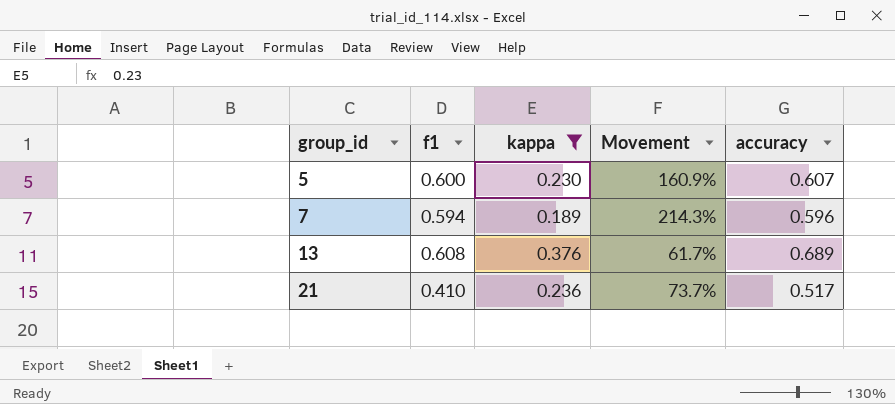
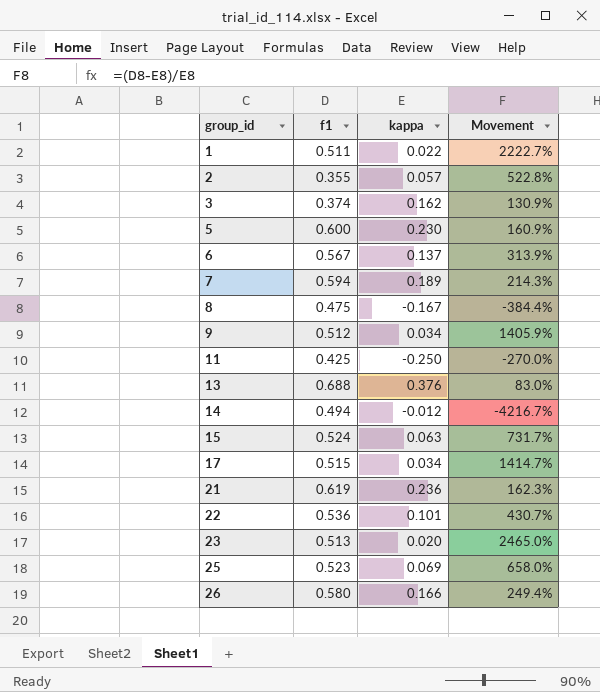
filter: kappa >= 0.189 -> none
column accuracy | position: 5 -> none
13 | f1: 0.608 -> 0.688
13 | Movement: 61.7% -> 83.0%
21 | f1: 0.410 -> 0.619
21 | Movement: 73.7% -> 162.3%

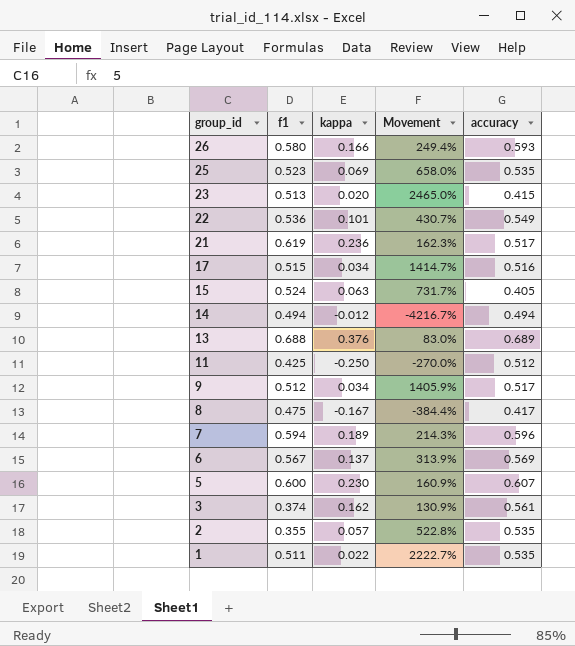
row order: group_id ascending -> group_id descending
column accuracy | position: none -> 5

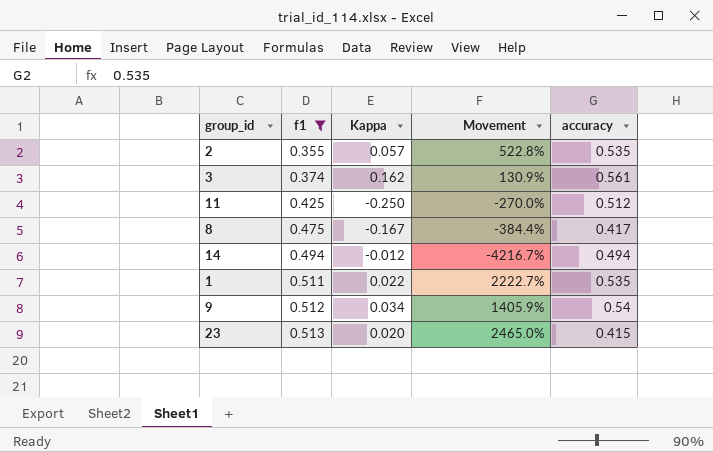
filter: none -> f1 <= 0.513
row order: group_id descending -> f1 ascending
column name: kappa -> Kappa
9 | accuracy: 0.517 -> 0.54

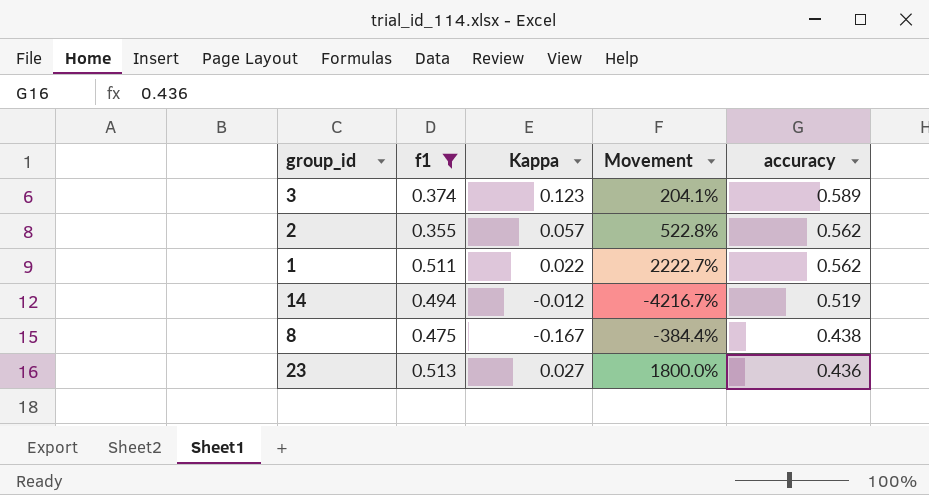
row order: f1 ascending -> accuracy descending
row 11: 0.425 | -0.250 | -270.0% | 0.512 -> none
row 9: 0.512 | 0.034 | 1405.9% | 0.54 -> none
3 | Kappa: 0.162 -> 0.123
3 | Movement: 130.9% -> 204.1%
3 | accuracy: 0.561 -> 0.589
2 | accuracy: 0.535 -> 0.562
1 | accuracy: 0.535 -> 0.562
14 | accuracy: 0.494 -> 0.519
8 | accuracy: 0.417 -> 0.438
23 | Kappa: 0.020 -> 0.027
23 | Movement: 2465.0% -> 1800.0%
23 | accuracy: 0.415 -> 0.436

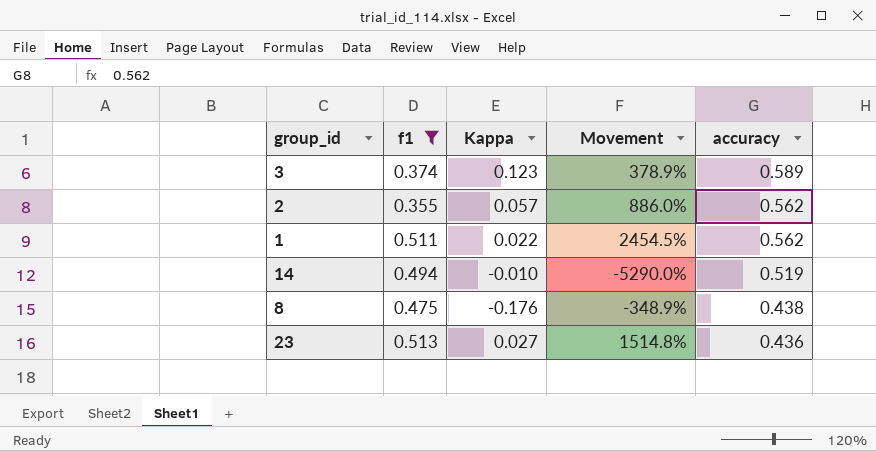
column Movement | formula: ([f1] - [Kappa]) / [Kappa] -> ([accuracy] - [Kappa]) / [Kappa]
14 | Kappa: -0.012 -> -0.010
8 | Kappa: -0.167 -> -0.176

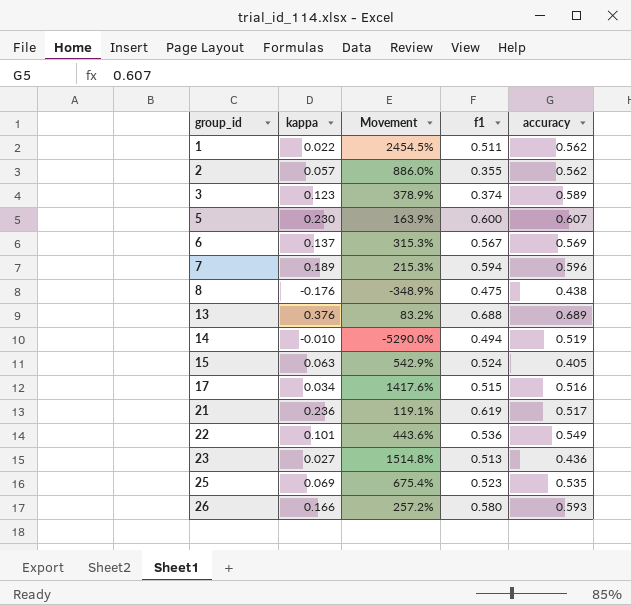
filter: f1 <= 0.513 -> none
row order: accuracy descending -> group_id ascending
column name: Kappa -> kappa
column f1 | position: 2 -> 4

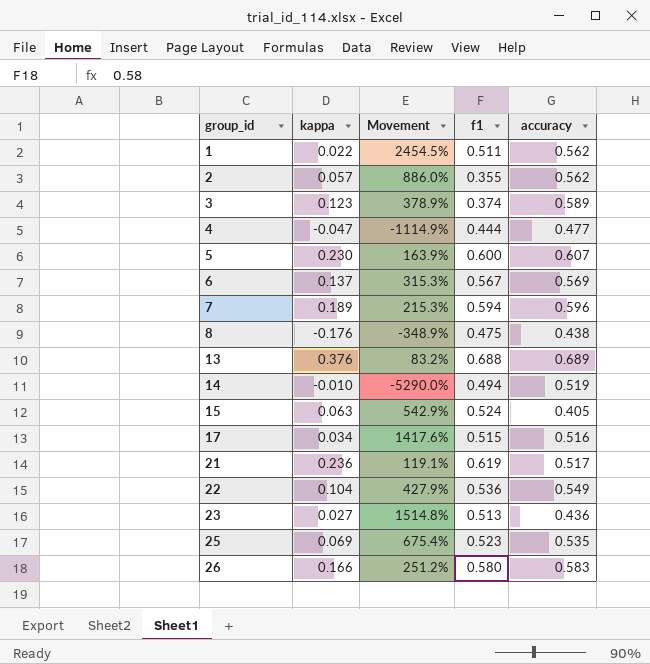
row 4: none -> -0.047 | -1114.9% | 0.444 | 0.477
22 | kappa: 0.101 -> 0.104
22 | Movement: 443.6% -> 427.9%
26 | Movement: 257.2% -> 251.2%
26 | accuracy: 0.593 -> 0.583

